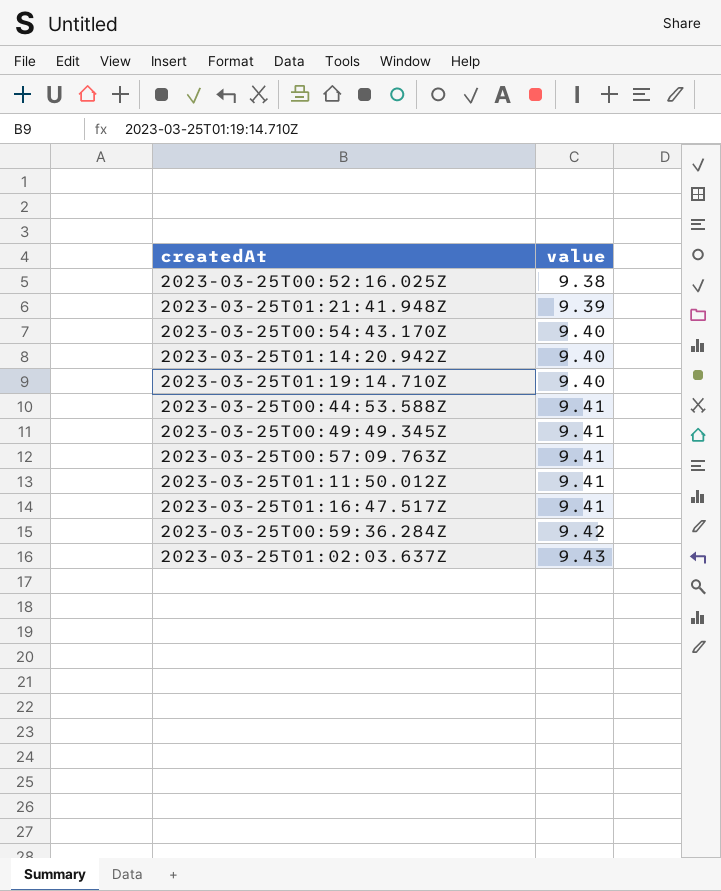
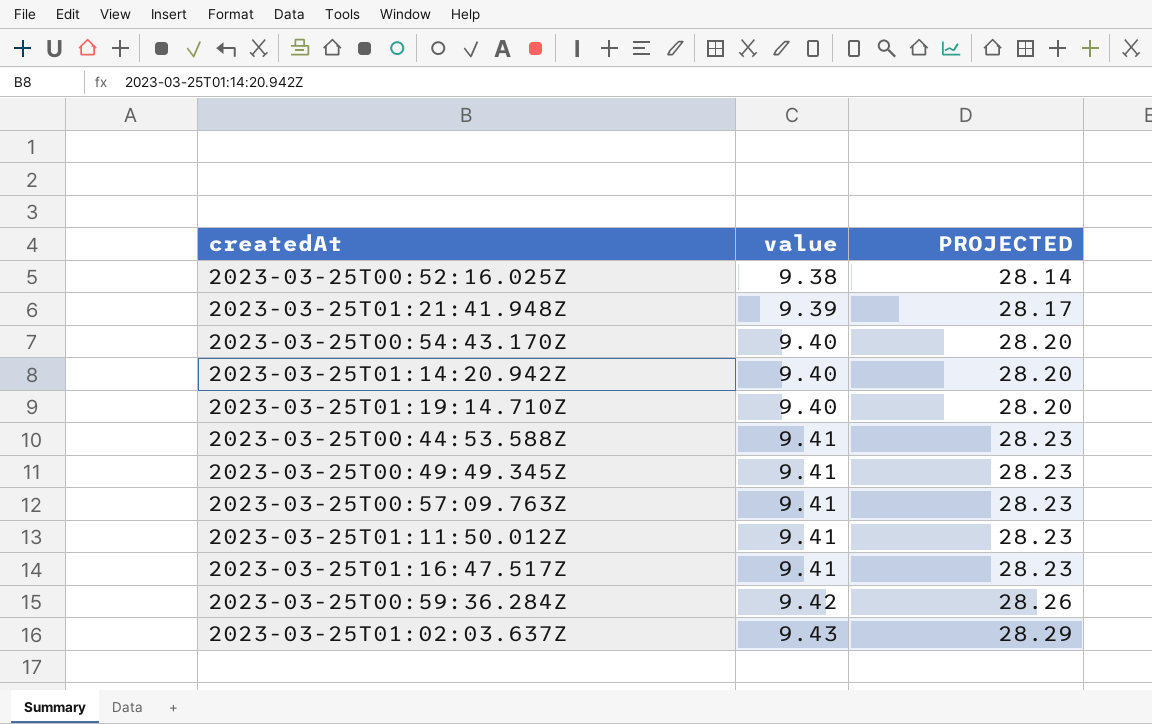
column PROJECTED | formula: none -> [value] * 3

